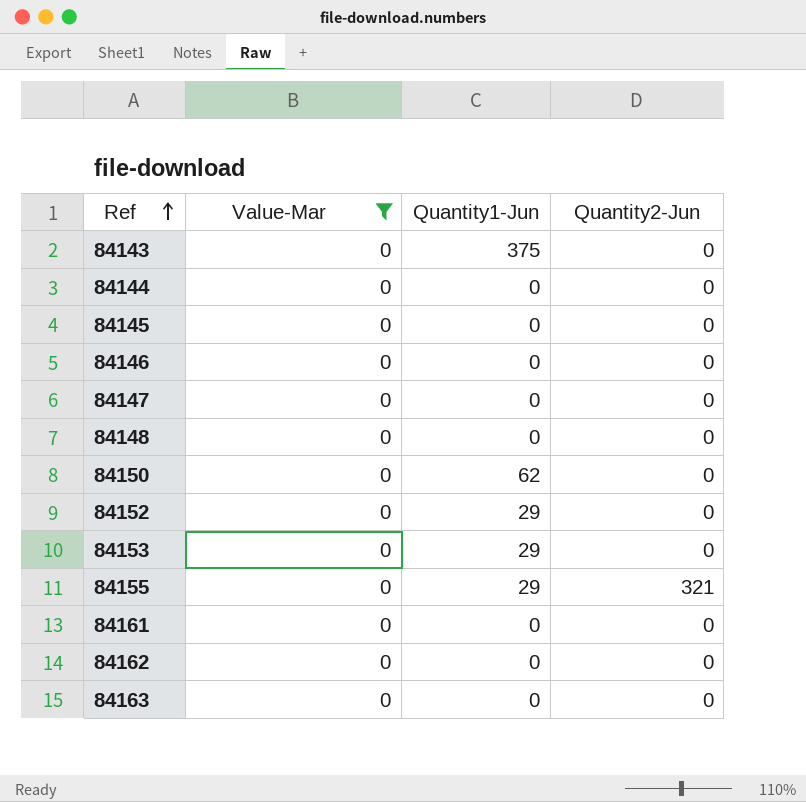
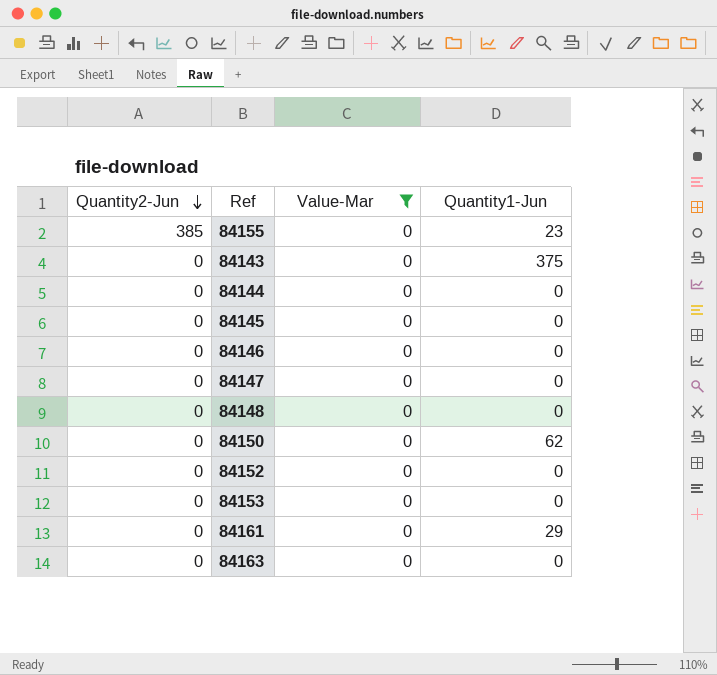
row order: Ref ascending -> Quantity2-Jun descending
column Quantity2-Jun | position: 4 -> 1
row 84162: 0 | 0 | 0 -> none
84155 | Quantity2-Jun: 321 -> 385
84155 | Quantity1-Jun: 29 -> 23
84152 | Quantity1-Jun: 29 -> 0
84153 | Quantity1-Jun: 29 -> 0
84161 | Quantity1-Jun: 0 -> 29

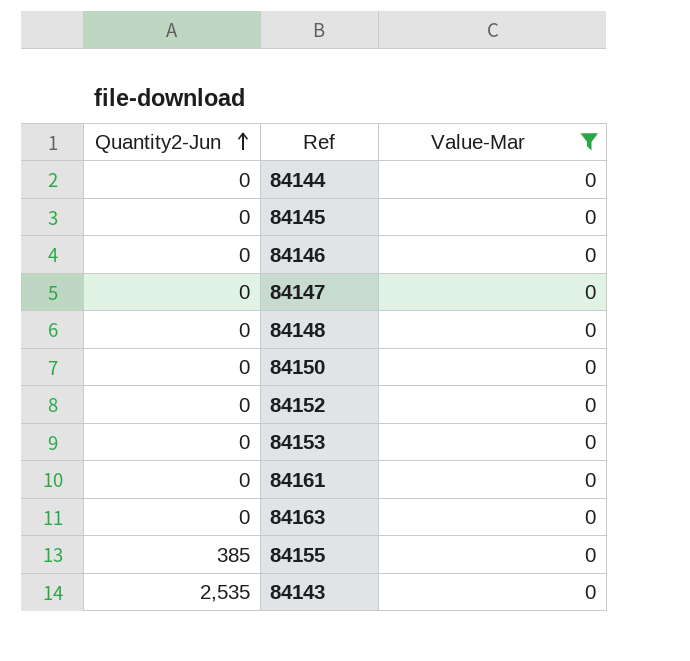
row order: Quantity2-Jun descending -> Quantity2-Jun ascending
column Quantity1-Jun | position: 4 -> none
84143 | Quantity2-Jun: 0 -> 2,535

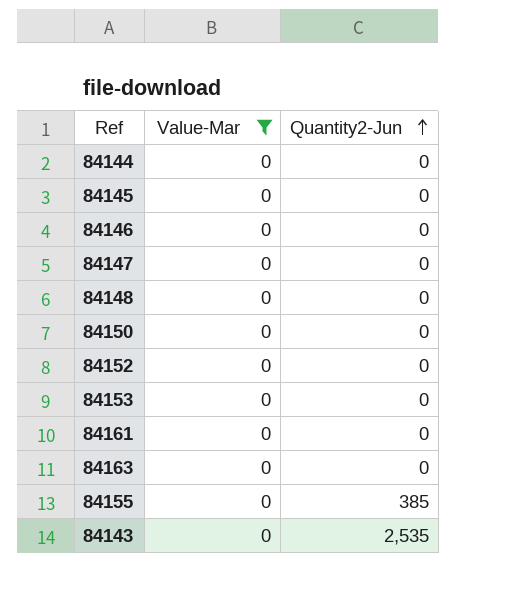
column Quantity2-Jun | position: 1 -> 3

